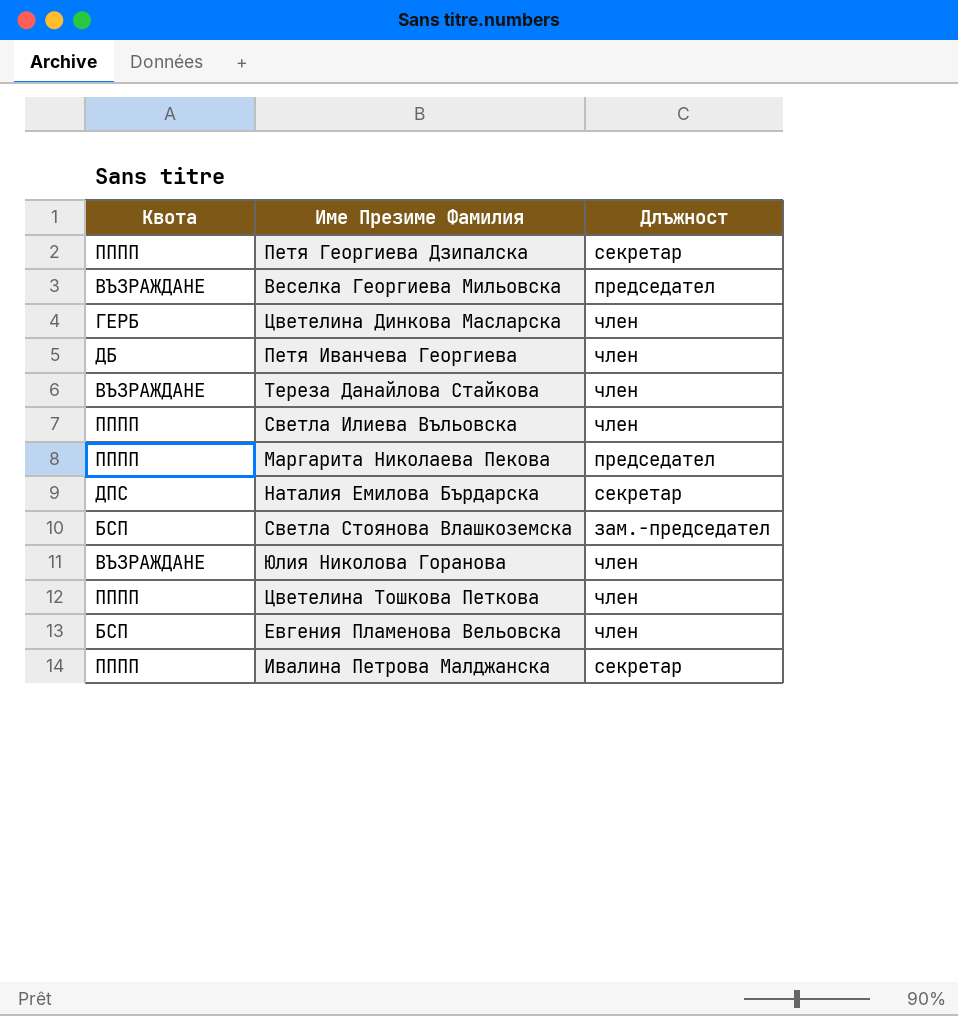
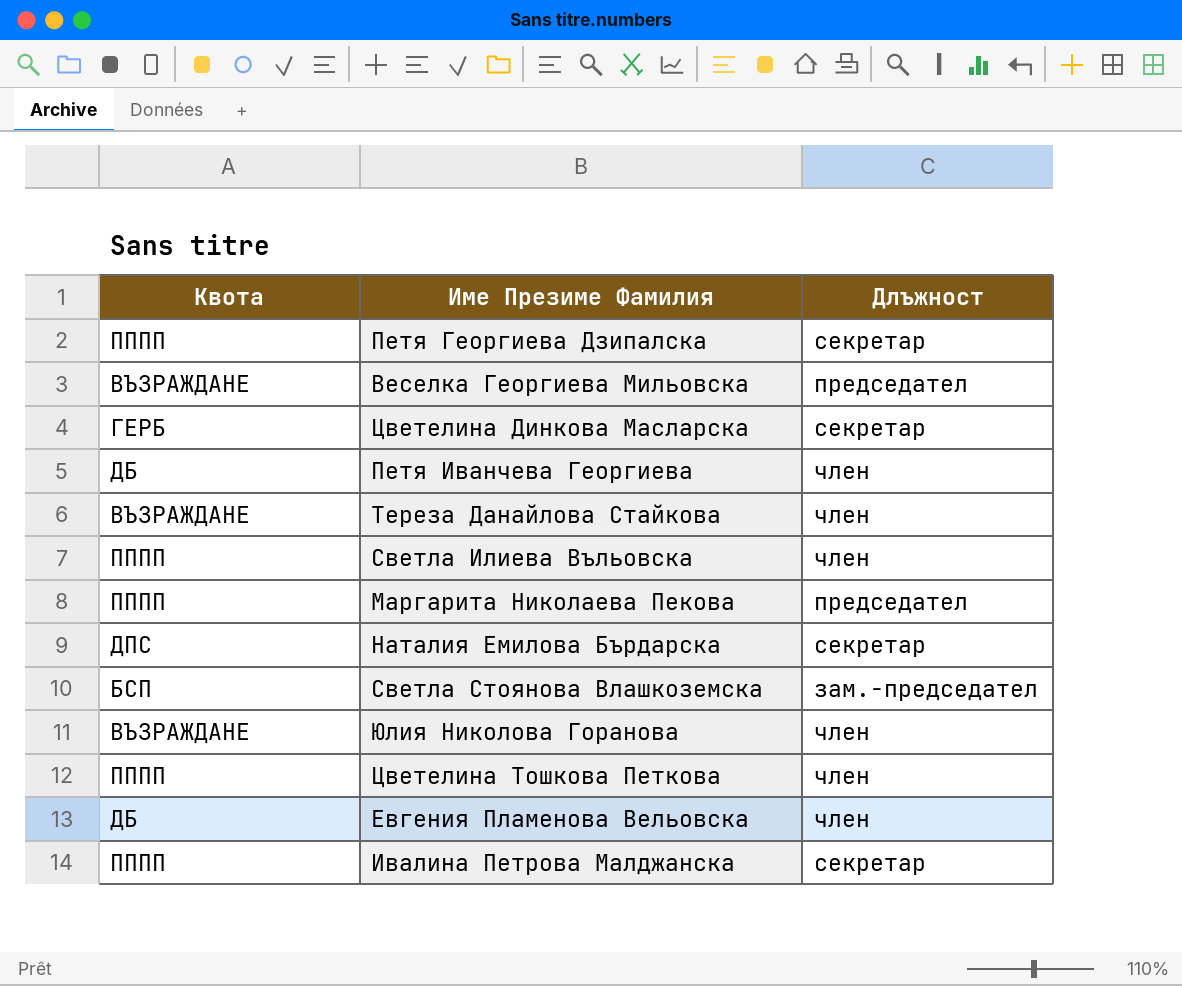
Цветелина Динкова Масларска | Длъжност: член -> секретар
Евгения Пламенова Вельовска | Квота: БСП -> ДБ

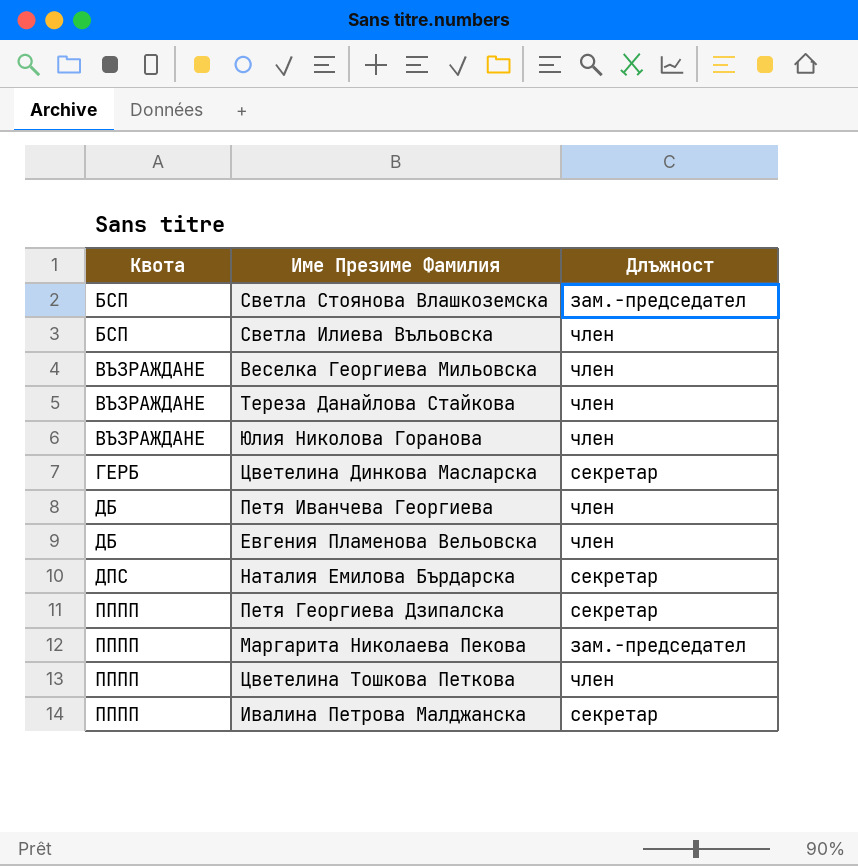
row order: none -> Квота ascending
Светла Илиева Въльовска | Квота: ПППП -> БСП
Веселка Георгиева Мильовска | Длъжност: председател -> член
Маргарита Николаева Пекова | Длъжност: председател -> зам.-председател

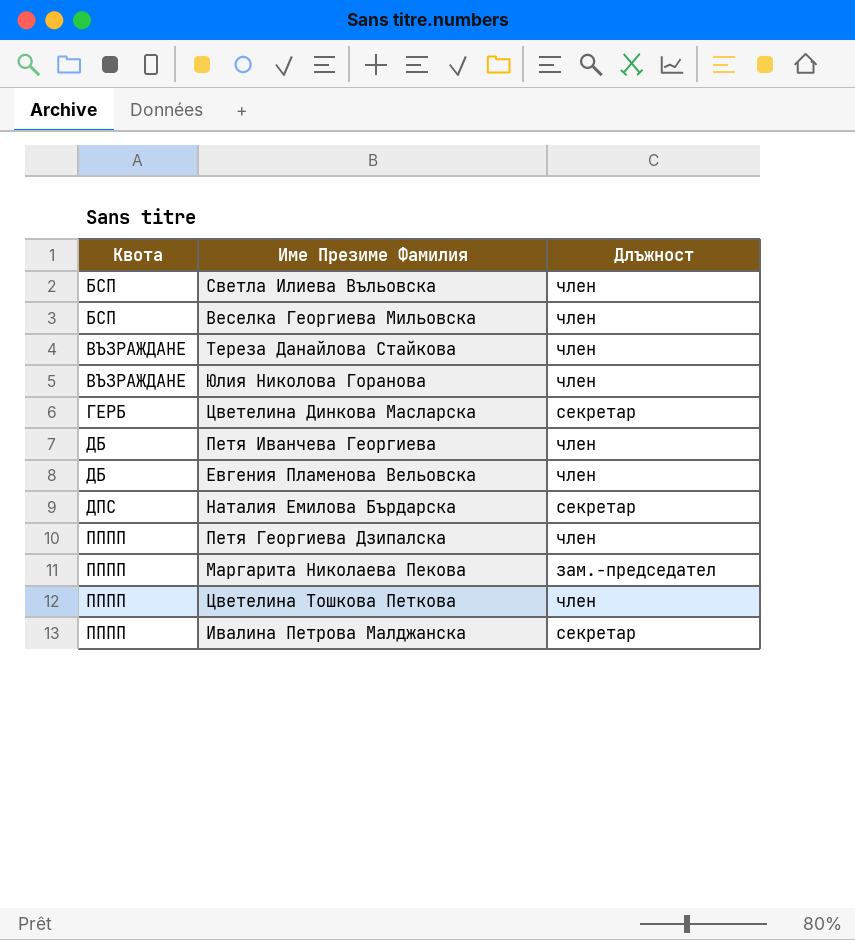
row Светла Стоянова Влашкоземска: БСП | зам.-председател -> none
Веселка Георгиева Мильовска | Квота: ВЪЗРАЖДАНЕ -> БСП
Петя Георгиева Дзипалска | Длъжност: секретар -> член

